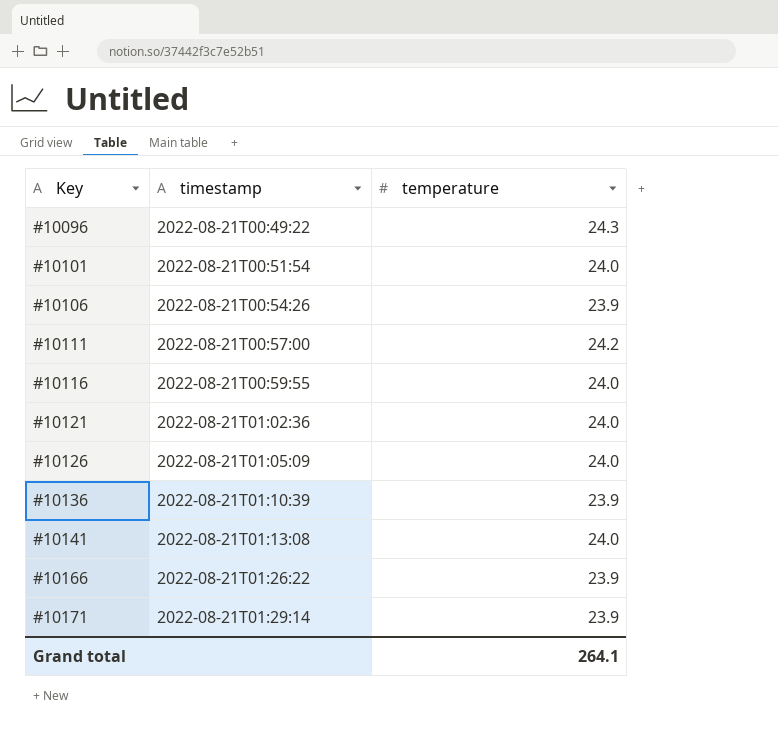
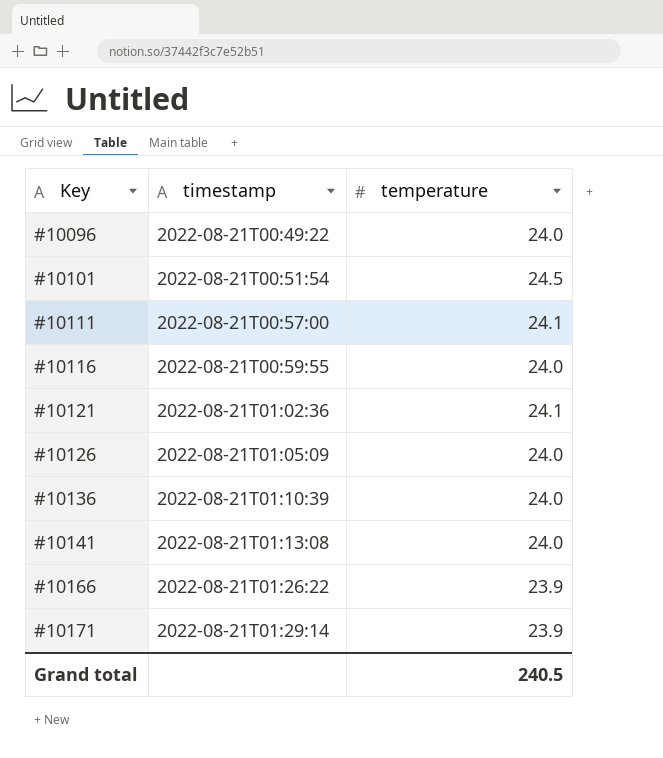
row #10106: 2022-08-21T00:54:26 | 23.9 -> none
#10096 | temperature: 24.3 -> 24.0
#10101 | temperature: 24.0 -> 24.5
#10111 | temperature: 24.2 -> 24.1
#10121 | temperature: 24.0 -> 24.1
#10136 | temperature: 23.9 -> 24.0
Grand total | temperature: 264.1 -> 240.5

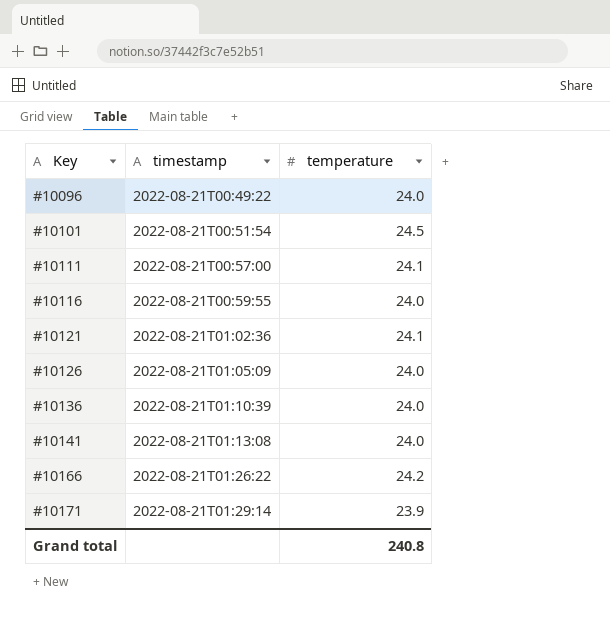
#10166 | temperature: 23.9 -> 24.2
Grand total | temperature: 240.5 -> 240.8

